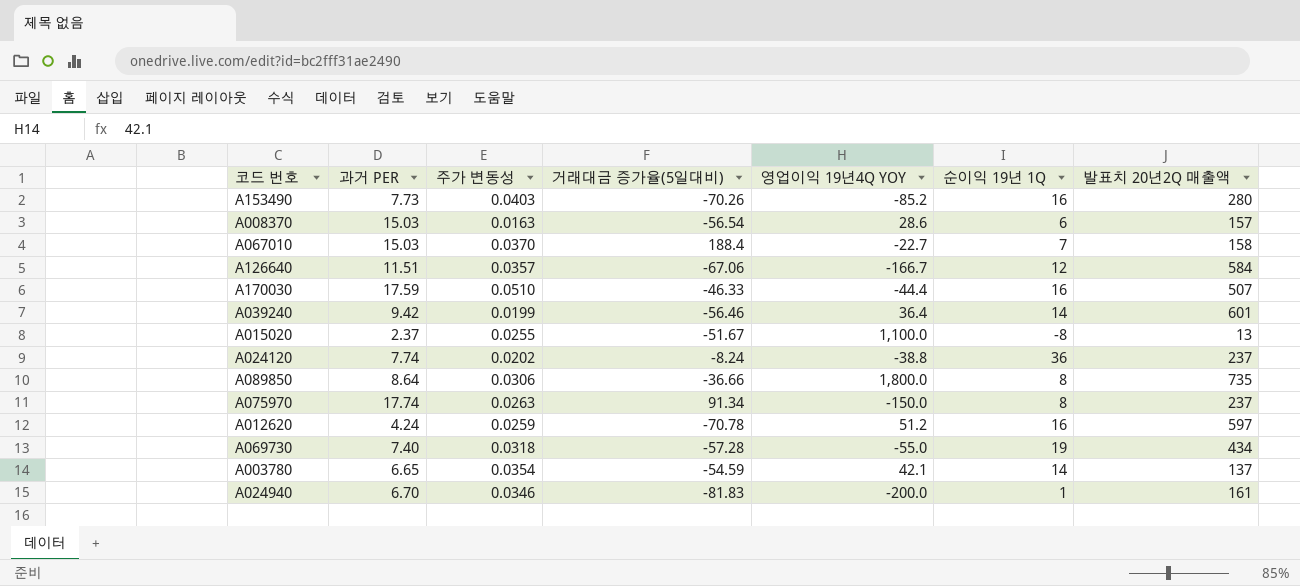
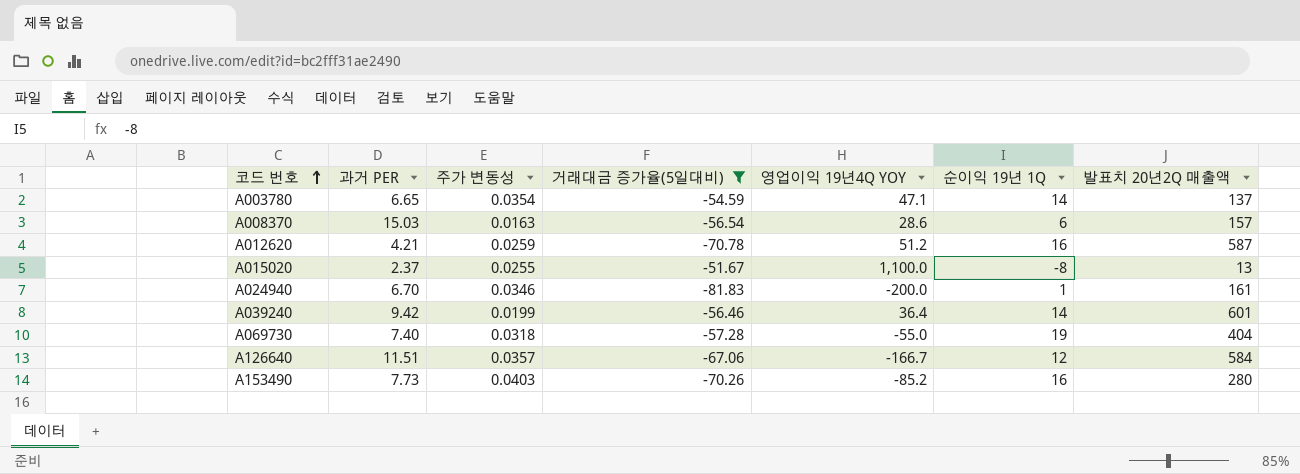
filter: none -> 거래대금 증가율(5일대비) <= -51.67
row order: none -> 코드 번호 ascending
A003780 | 영업이익 19년4Q YOY: 42.1 -> 47.1
A012620 | 과거 PER: 4.24 -> 4.21
A012620 | 발표치 20년2Q 매출액: 597 -> 587
A069730 | 발표치 20년2Q 매출액: 434 -> 404

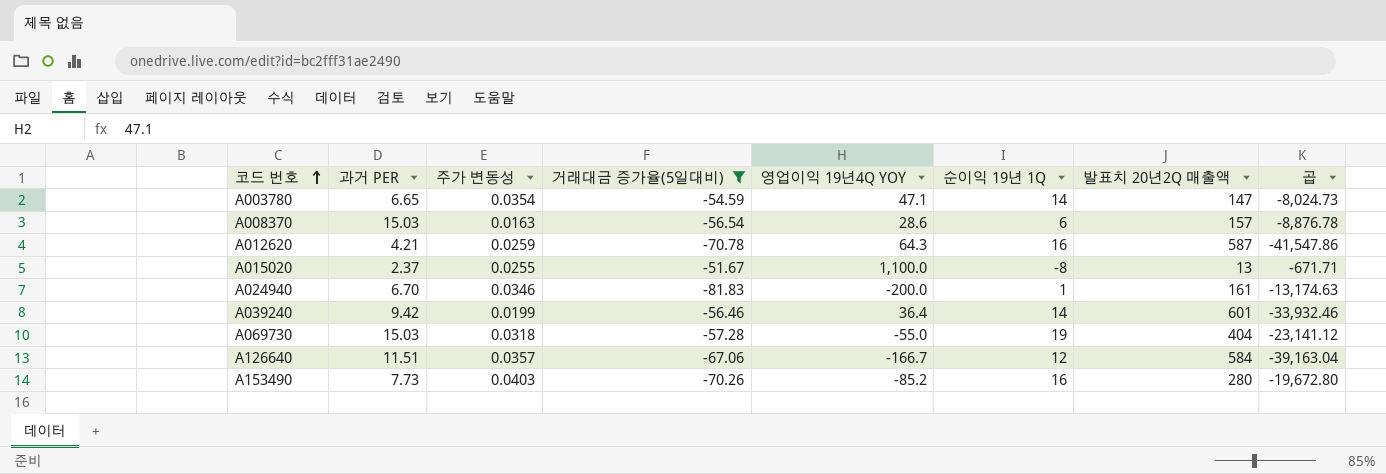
column 곱 | formula: none -> [거래대금 증가율(5일대비)] * [발표치 20년2Q 매출액]
A003780 | 발표치 20년2Q 매출액: 137 -> 147
A012620 | 영업이익 19년4Q YOY: 51.2 -> 64.3
A069730 | 과거 PER: 7.40 -> 15.03

